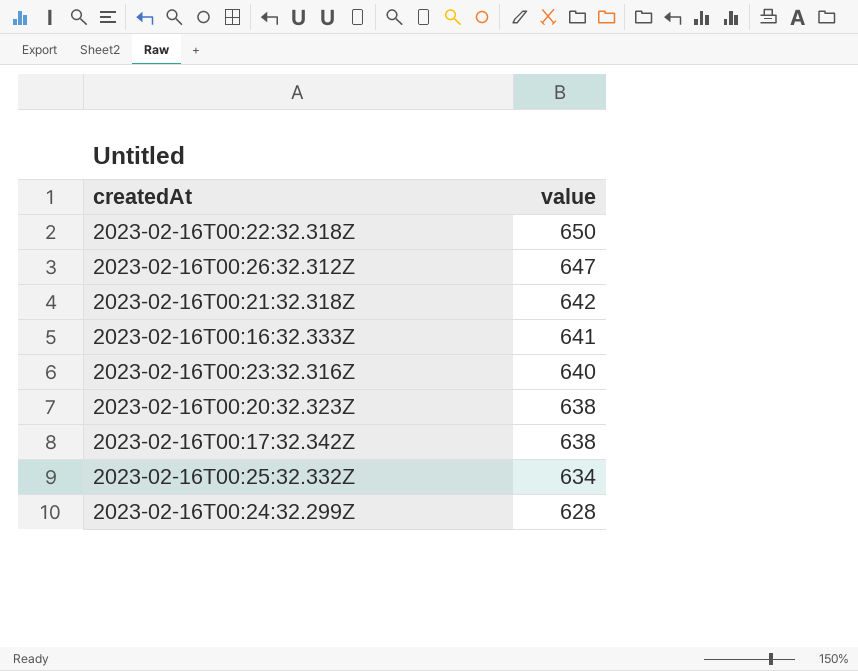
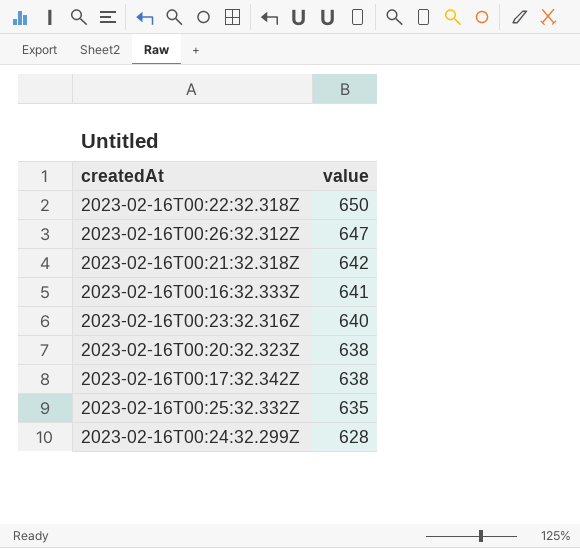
2023-02-16T00:25:32.332Z | value: 634 -> 635

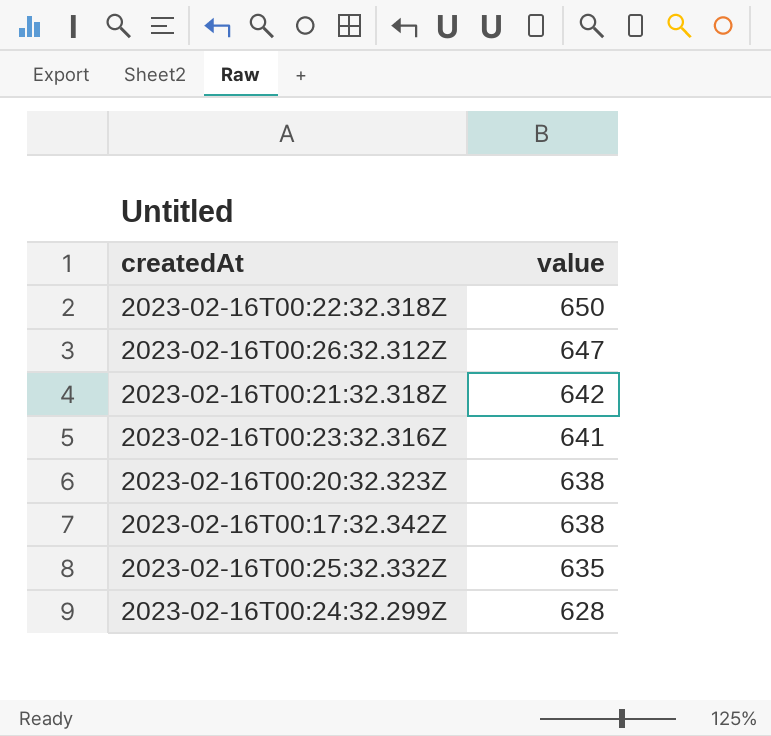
row 2023-02-16T00:16:32.333Z: 641 -> none
2023-02-16T00:23:32.316Z | value: 640 -> 641

